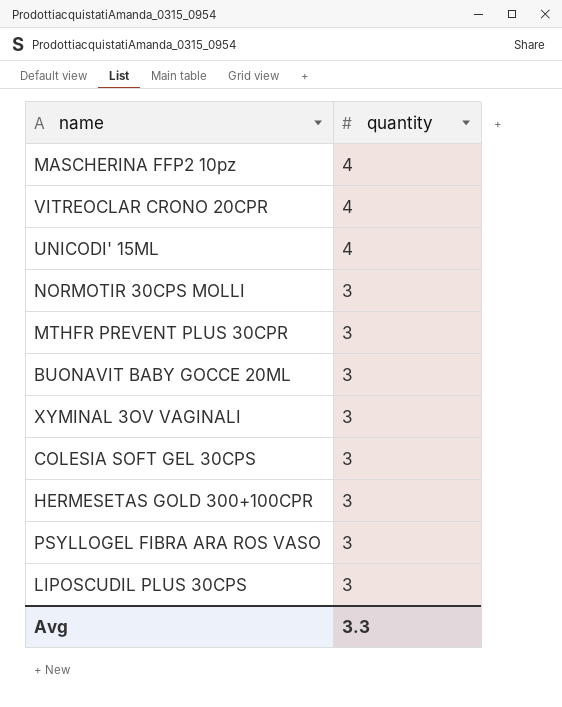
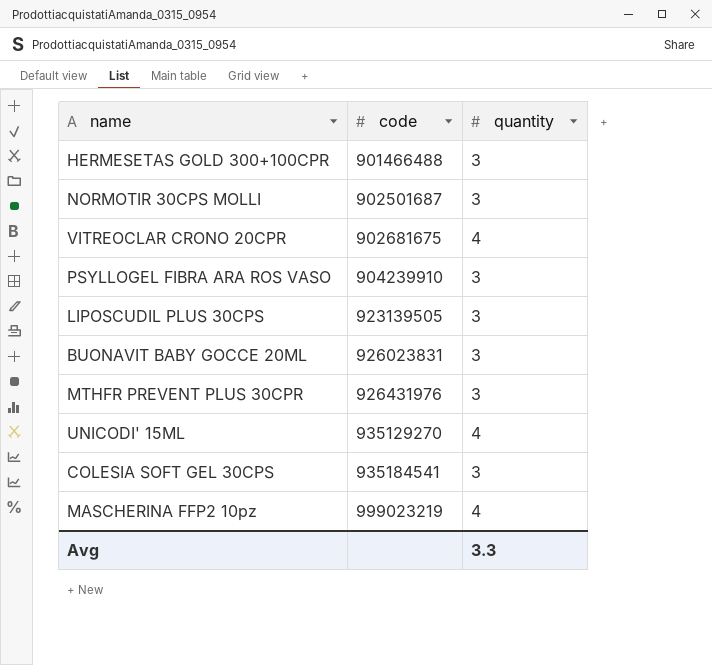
row order: quantity descending -> code ascending
column code | position: none -> 2
row XYMINAL 3OV VAGINALI: 3 -> none

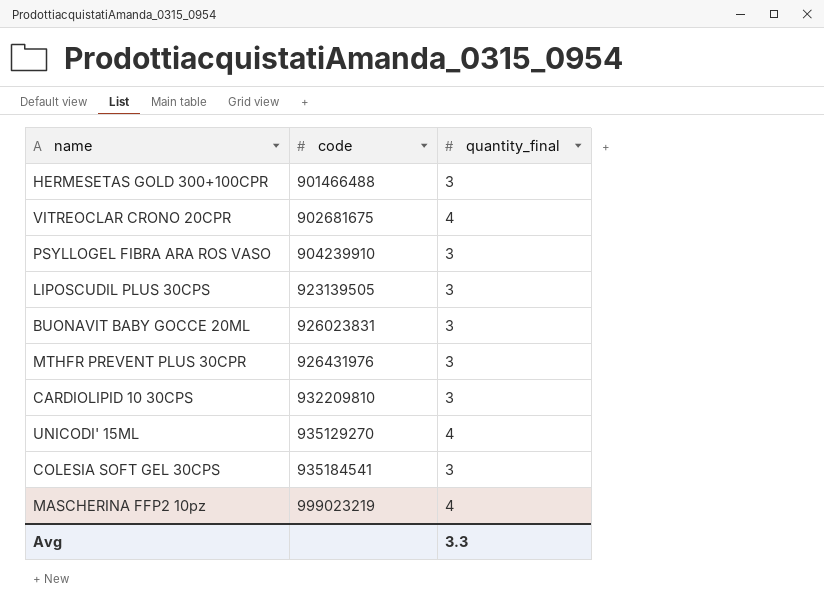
column name: quantity -> quantity_final
row NORMOTIR 30CPS MOLLI: 902501687 | 3 -> none
row CARDIOLIPID 10 30CPS: none -> 932209810 | 3

